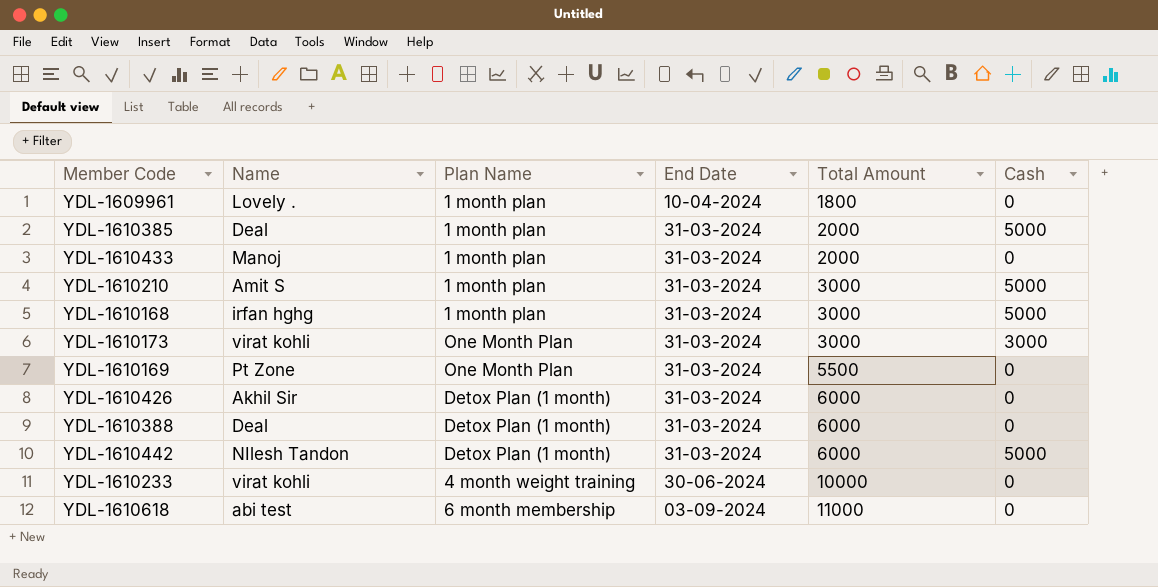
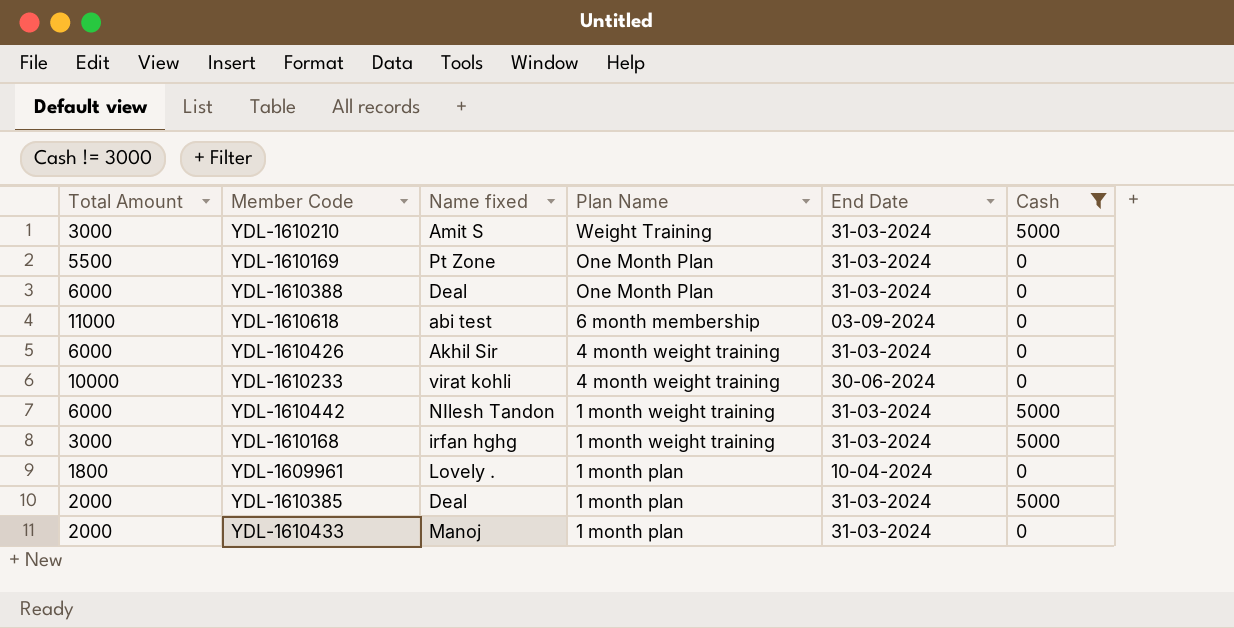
filter: none -> Cash != 3000
row order: Total Amount ascending -> Plan Name descending
column Total Amount | position: 5 -> 1
column name: Name -> Name fixed
YDL-1610210 | Plan Name: 1 month plan -> Weight Training
YDL-1610388 | Plan Name: Detox Plan (1 month) -> One Month Plan
YDL-1610426 | Plan Name: Detox Plan (1 month) -> 4 month weight training
YDL-1610442 | Plan Name: Detox Plan (1 month) -> 1 month weight training
YDL-1610168 | Plan Name: 1 month plan -> 1 month weight training

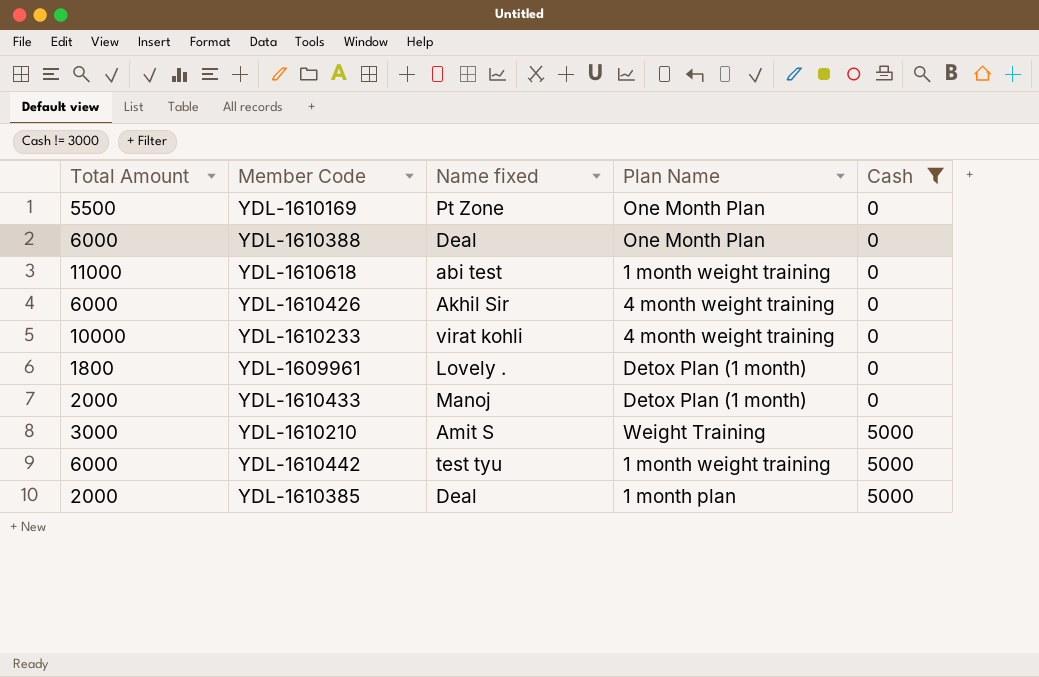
row order: Plan Name descending -> Cash ascending
column End Date | position: 5 -> none
row YDL-1610168: 3000 | irfan hghg | 1 month weight training | 31-03-2024 | 5000 -> none
YDL-1610618 | Plan Name: 6 month membership -> 1 month weight training
YDL-1609961 | Plan Name: 1 month plan -> Detox Plan (1 month)
YDL-1610433 | Plan Name: 1 month plan -> Detox Plan (1 month)
YDL-1610442 | Name fixed: NIlesh Tandon -> test tyu

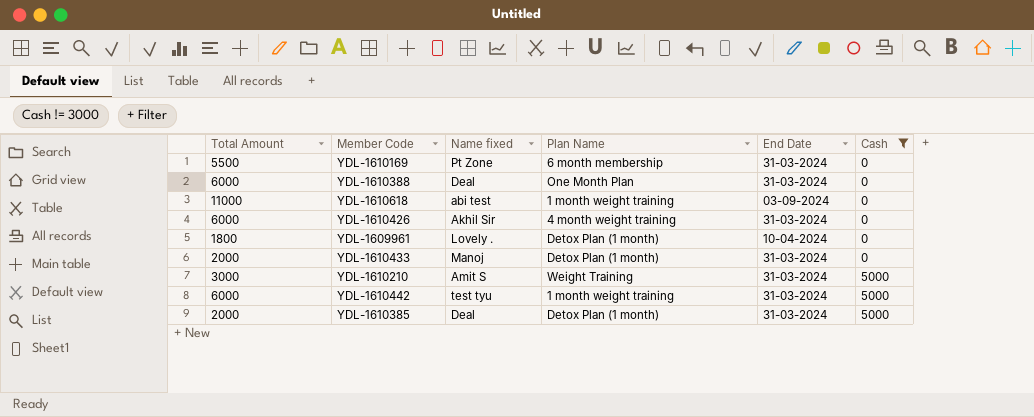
column End Date | position: none -> 5
row YDL-1610233: 10000 | virat kohli | 4 month weight training | 0 -> none
YDL-1610169 | Plan Name: One Month Plan -> 6 month membership
YDL-1610385 | Plan Name: 1 month plan -> Detox Plan (1 month)

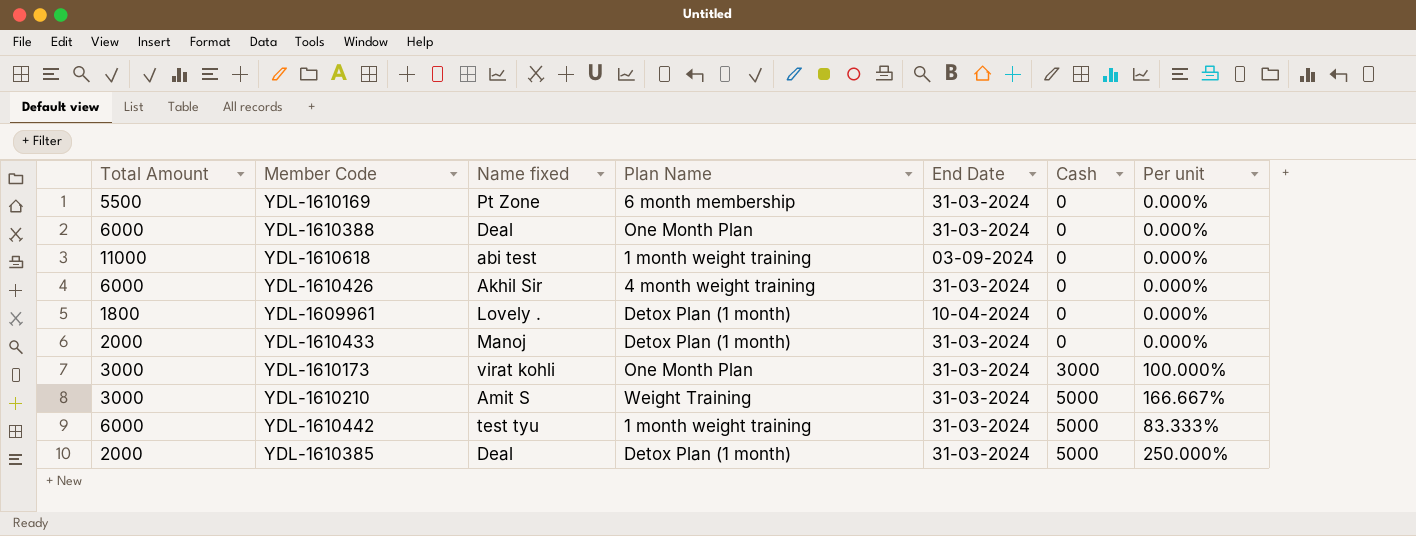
filter: Cash != 3000 -> none
column Per unit | formula: none -> [Cash] / [Total Amount]

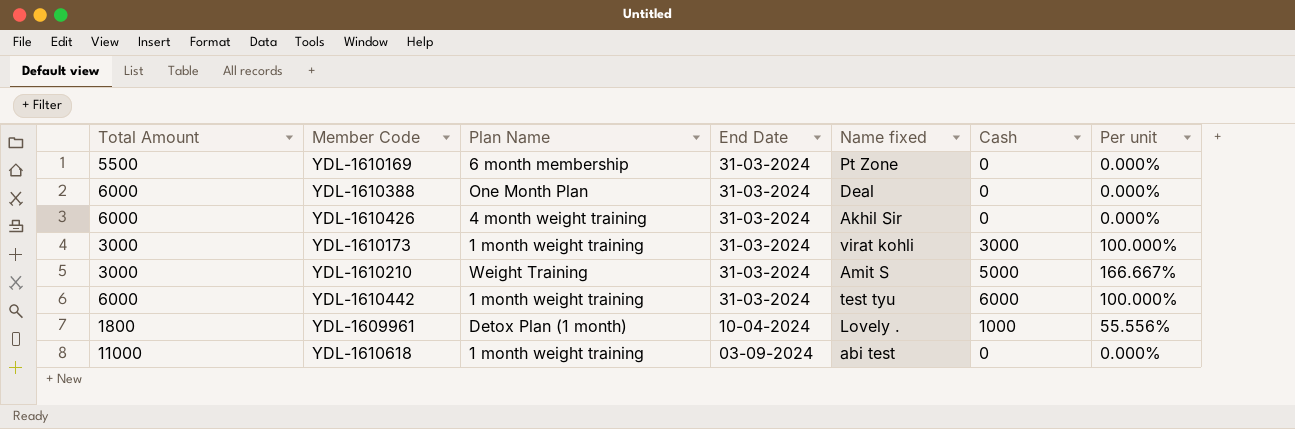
row order: Cash ascending -> End Date ascending
column Name fixed | position: 3 -> 5
row YDL-1610433: 2000 | Manoj | Detox Plan (1 month) | 31-03-2024 | 0 | 0.000% -> none
row YDL-1610385: 2000 | Deal | Detox Plan (1 month) | 31-03-2024 | 5000 | 250.000% -> none
YDL-1610173 | Plan Name: One Month Plan -> 1 month weight training
YDL-1610442 | Cash: 5000 -> 6000
YDL-1610442 | Per unit: 83.333% -> 100.000%
YDL-1609961 | Cash: 0 -> 1000
YDL-1609961 | Per unit: 0.000% -> 55.556%

